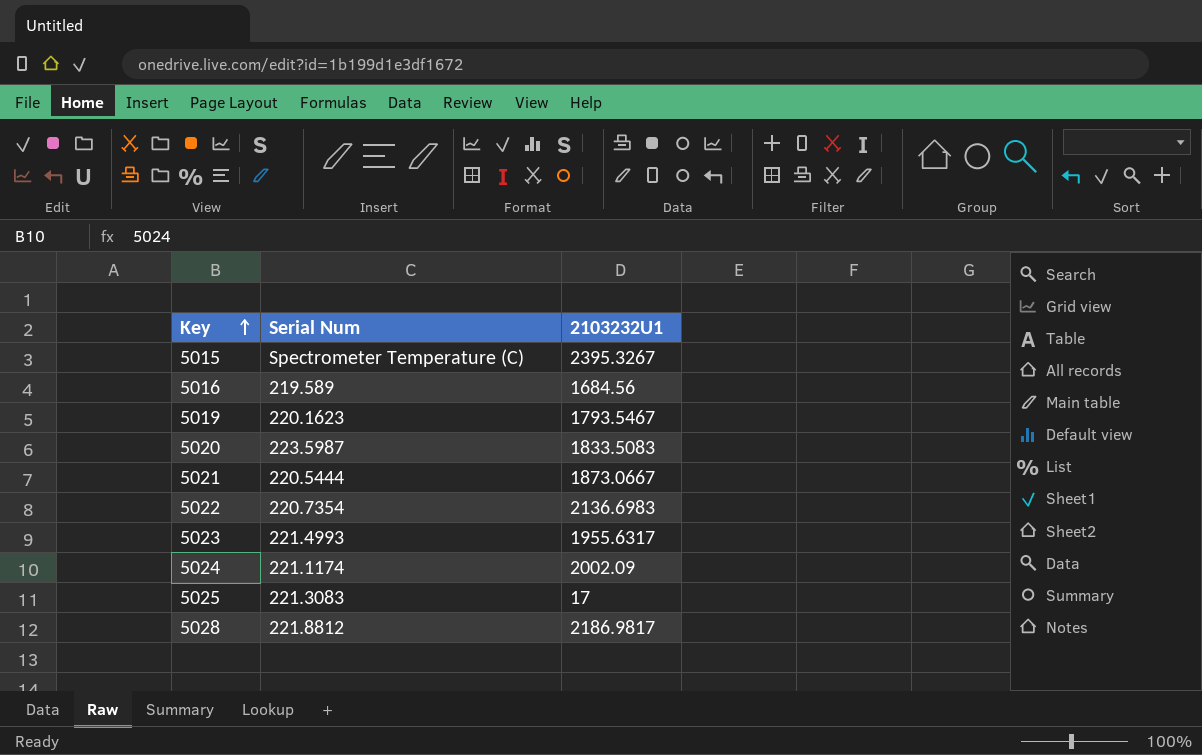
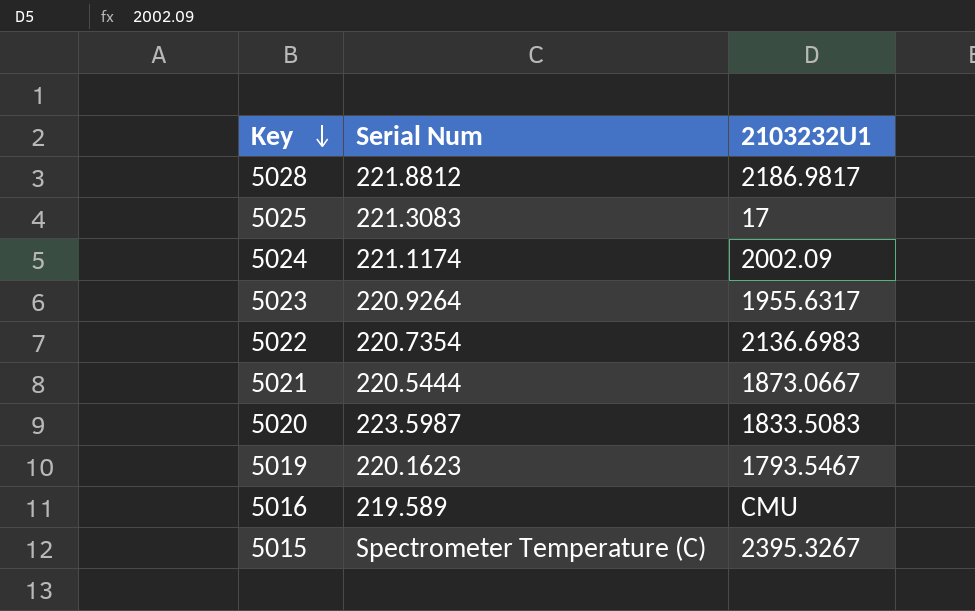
row order: Key ascending -> Key descending
5023 | Serial Num: 221.4993 -> 220.9264
5016 | 2103232U1: 1684.56 -> CMU

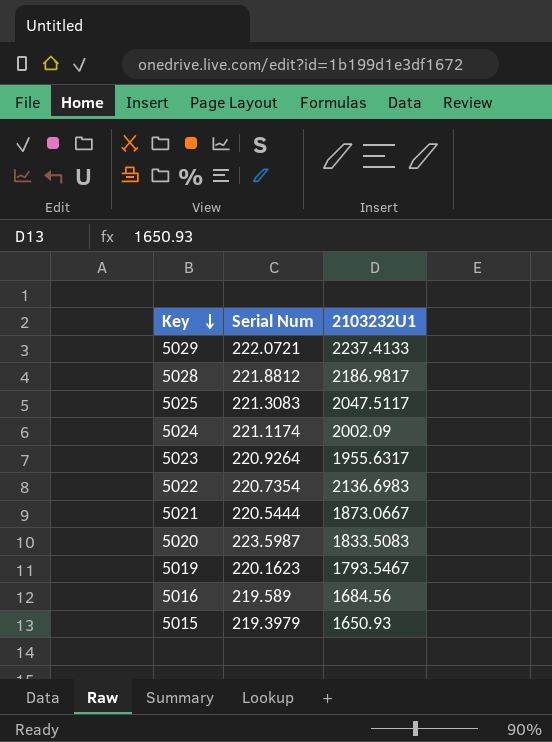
row 5029: none -> 222.0721 | 2237.4133
5025 | 2103232U1: 17 -> 2047.5117
5016 | 2103232U1: CMU -> 1684.56
5015 | Serial Num: Spectrometer Temperature (C) -> 219.3979
5015 | 2103232U1: 2395.3267 -> 1650.93

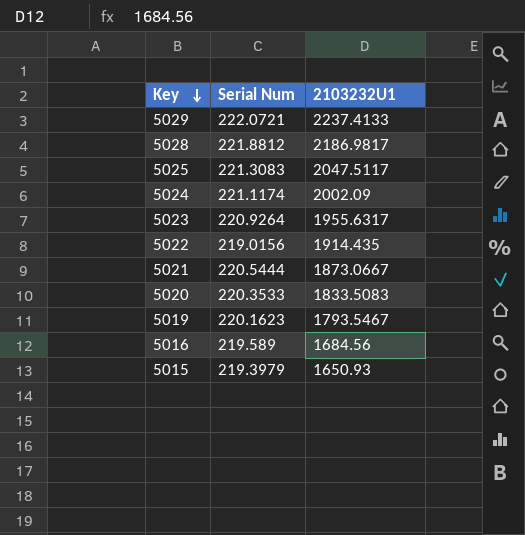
5022 | Serial Num: 220.7354 -> 219.0156
5022 | 2103232U1: 2136.6983 -> 1914.435
5020 | Serial Num: 223.5987 -> 220.3533

